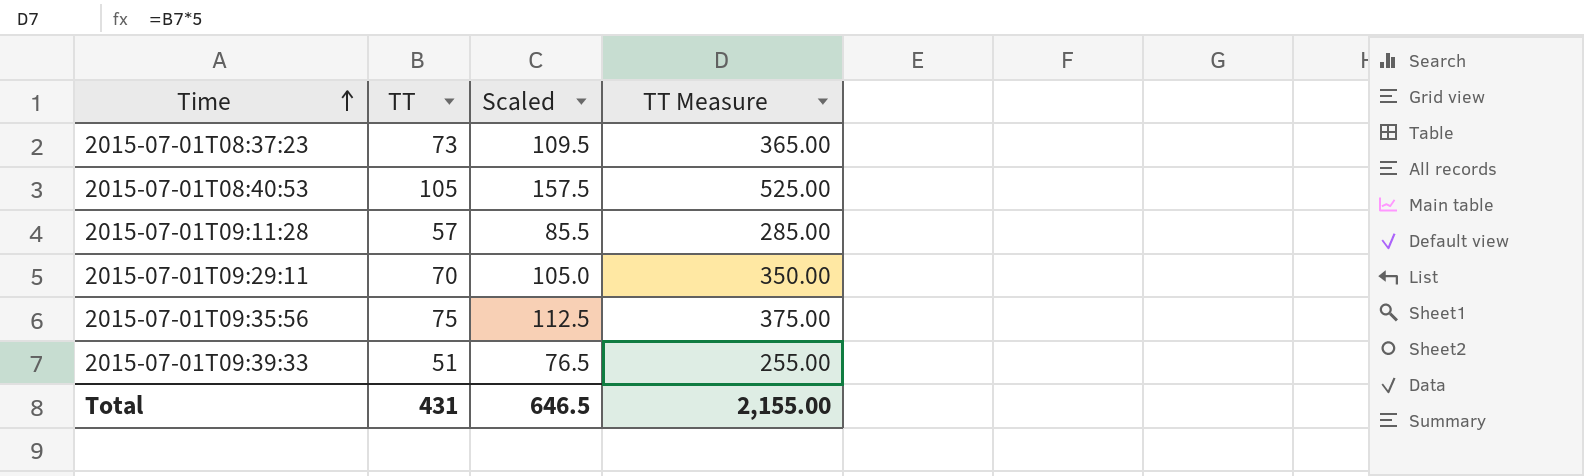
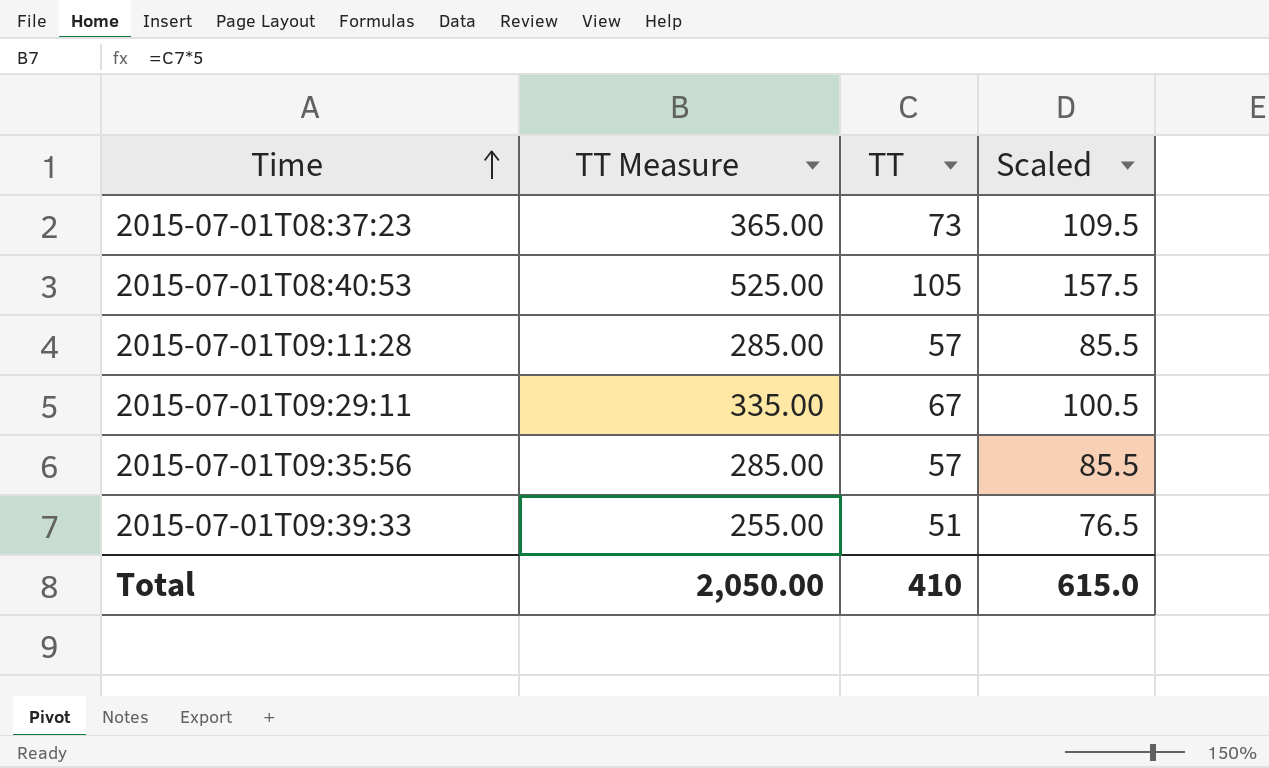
column TT Measure | position: 4 -> 2
2015-07-01T09:29:11 | TT Measure: 350.00 -> 335.00
2015-07-01T09:29:11 | TT: 70 -> 67
2015-07-01T09:29:11 | Scaled: 105.0 -> 100.5
2015-07-01T09:35:56 | TT Measure: 375.00 -> 285.00
2015-07-01T09:35:56 | TT: 75 -> 57
2015-07-01T09:35:56 | Scaled: 112.5 -> 85.5
Total | TT Measure: 2,155.00 -> 2,050.00
Total | TT: 431 -> 410
Total | Scaled: 646.5 -> 615.0

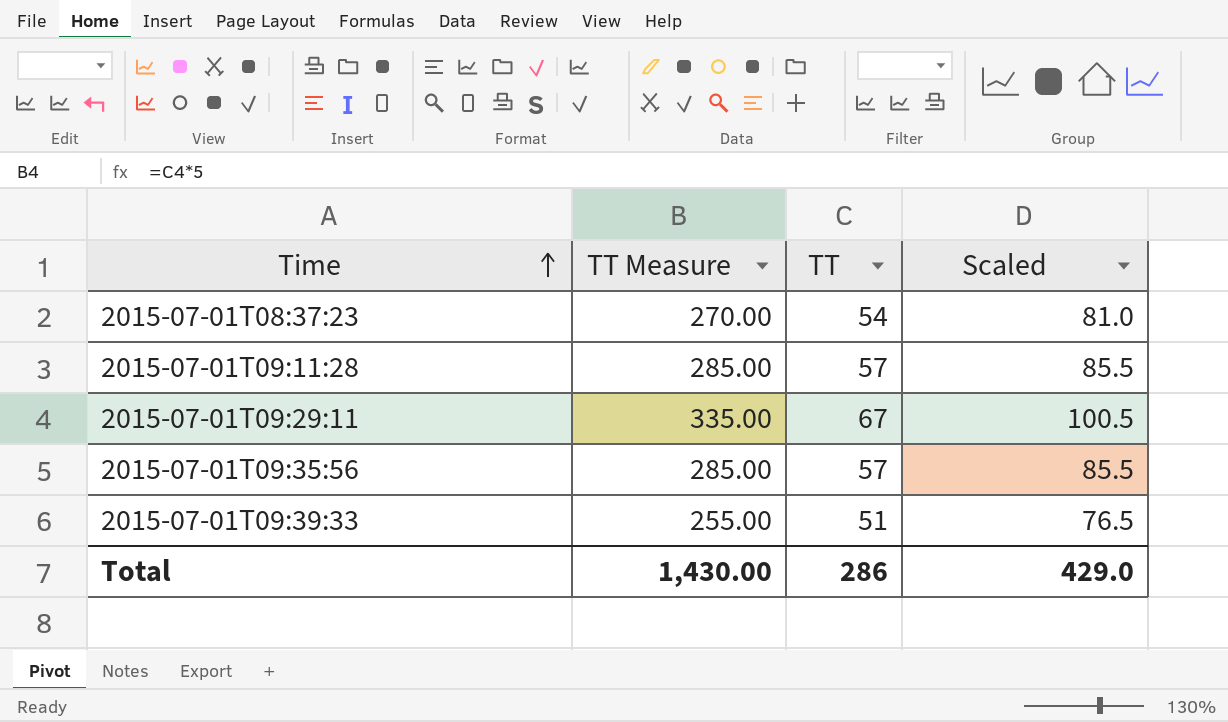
row 2015-07-01T08:40:53: 525.00 | 105 | 157.5 -> none
2015-07-01T08:37:23 | TT Measure: 365.00 -> 270.00
2015-07-01T08:37:23 | TT: 73 -> 54
2015-07-01T08:37:23 | Scaled: 109.5 -> 81.0
Total | TT Measure: 2,050.00 -> 1,430.00
Total | TT: 410 -> 286
Total | Scaled: 615.0 -> 429.0

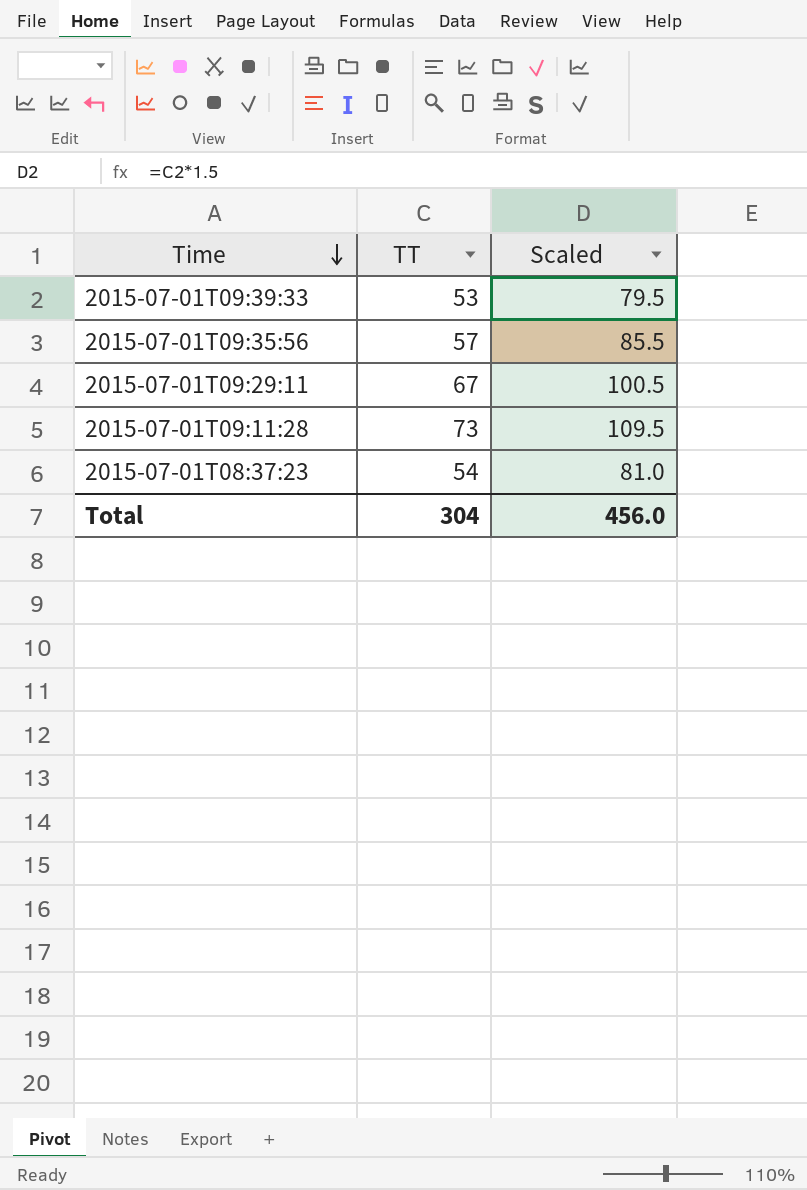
row order: Time ascending -> Time descending
column TT Measure | formula: [TT] * 5 -> none
2015-07-01T09:39:33 | TT: 51 -> 53
2015-07-01T09:39:33 | Scaled: 76.5 -> 79.5
2015-07-01T09:11:28 | TT: 57 -> 73
2015-07-01T09:11:28 | Scaled: 85.5 -> 109.5
Total | TT: 286 -> 304
Total | Scaled: 429.0 -> 456.0

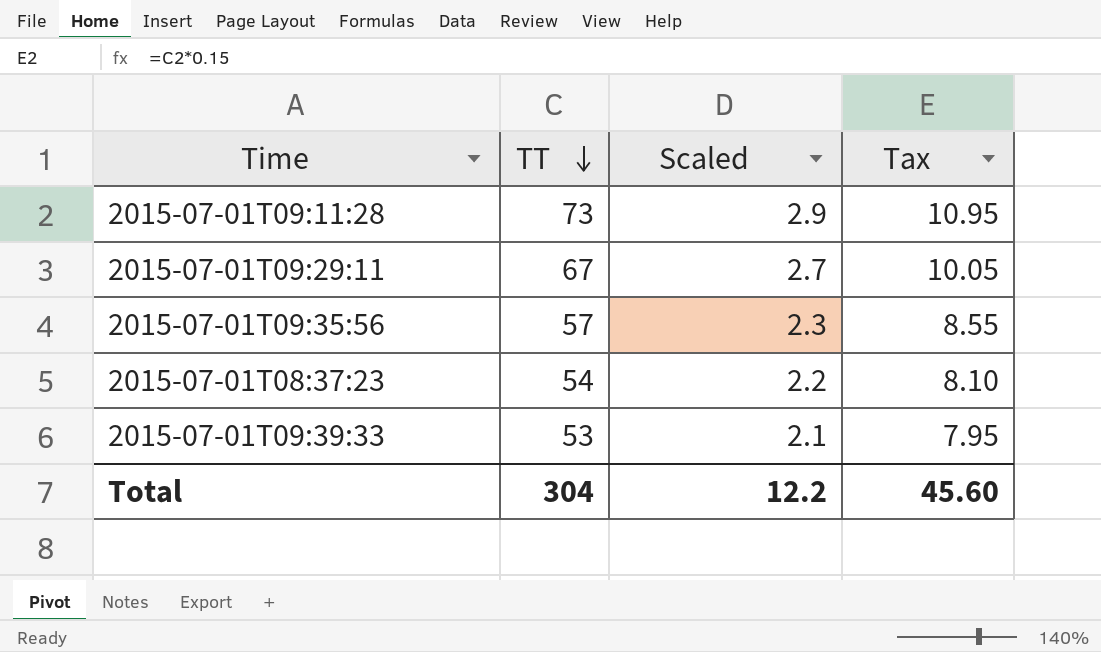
row order: Time descending -> TT descending
column Scaled | formula: [TT] * 1.5 -> [TT] * 0.04
column Tax | formula: none -> [TT] * 0.15
Total | Scaled: 456.0 -> 12.2

